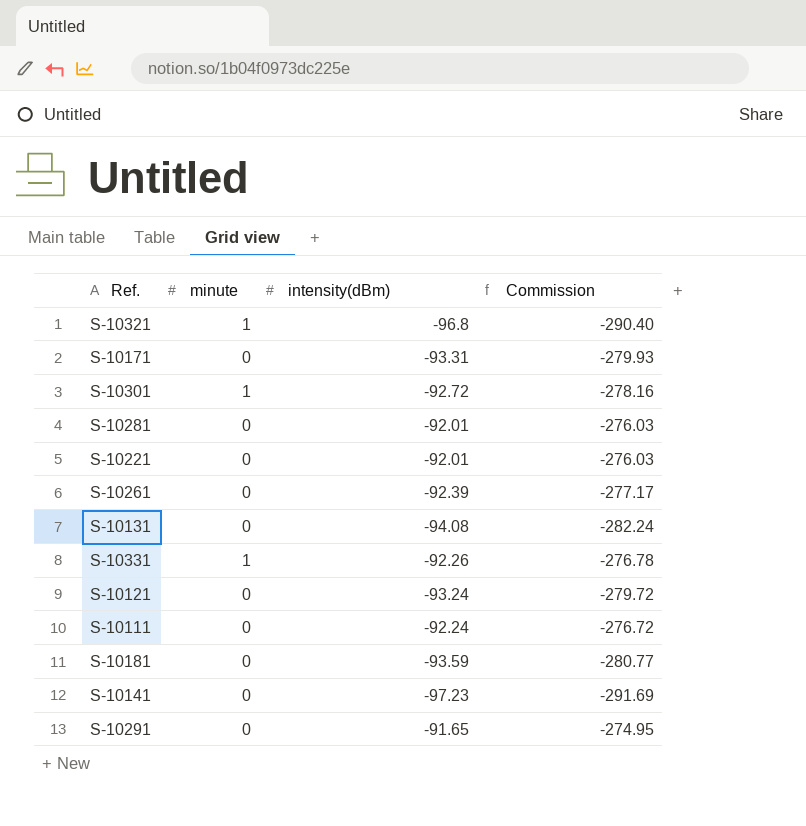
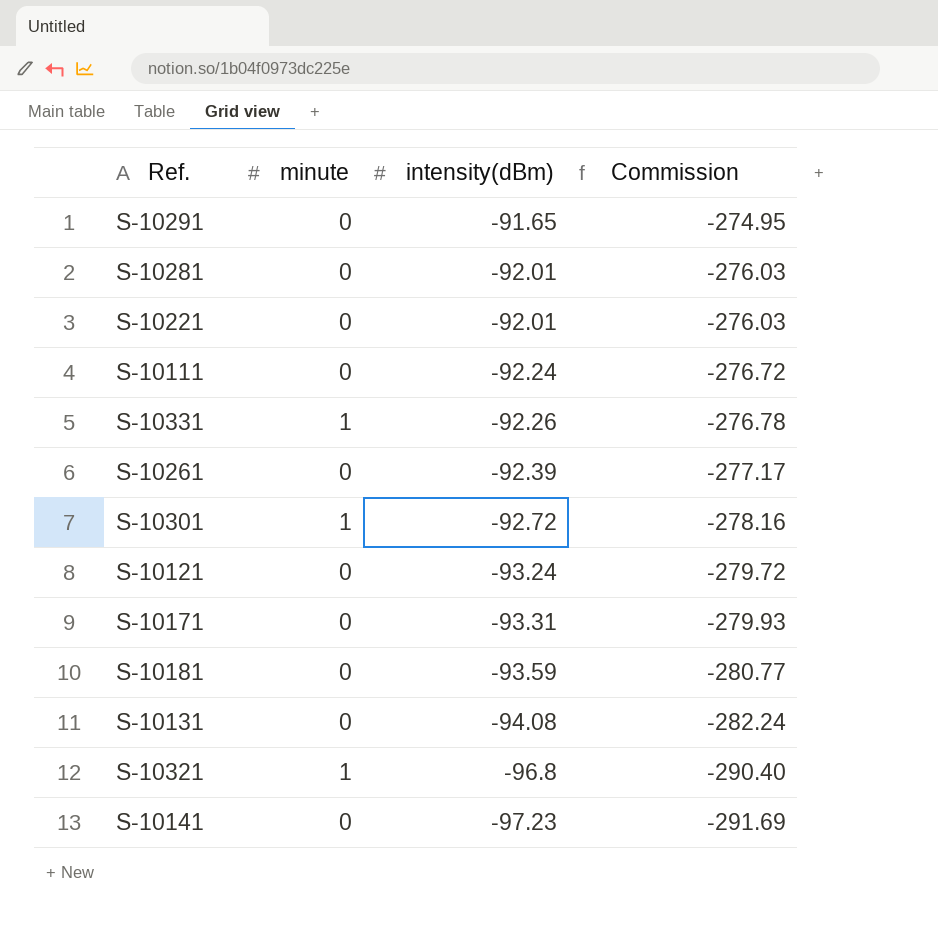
row order: none -> intensity(dBm) descending

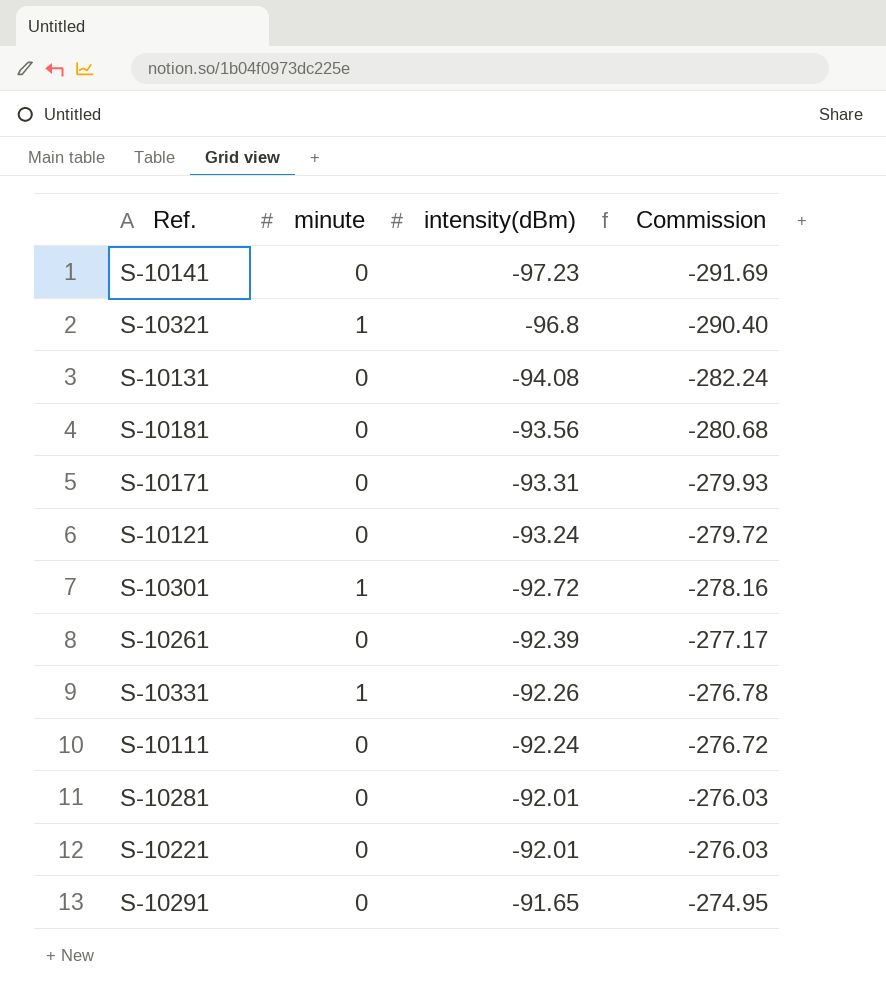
row order: intensity(dBm) descending -> intensity(dBm) ascending
S-10181 | intensity(dBm): -93.59 -> -93.56
S-10181 | Commission: -280.77 -> -280.68

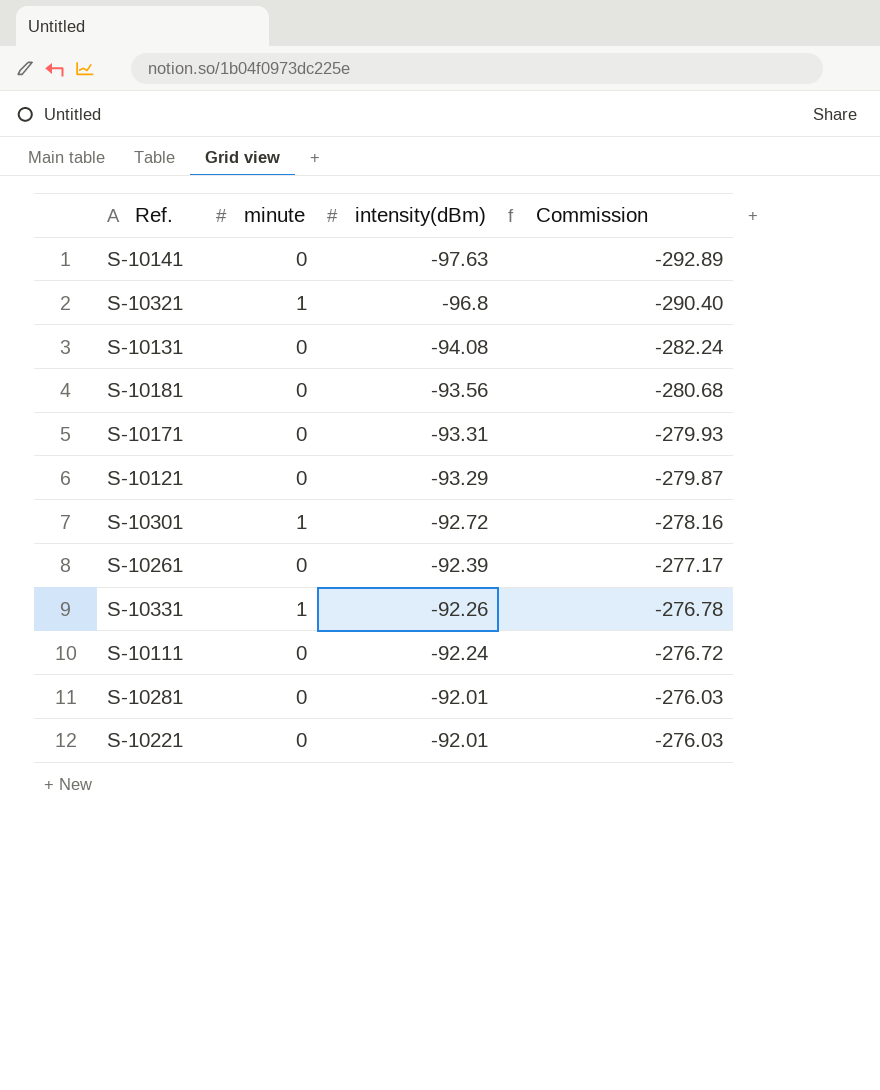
row S-10291: 0 | -91.65 | -274.95 -> none
S-10141 | intensity(dBm): -97.23 -> -97.63
S-10141 | Commission: -291.69 -> -292.89
S-10121 | intensity(dBm): -93.24 -> -93.29
S-10121 | Commission: -279.72 -> -279.87

